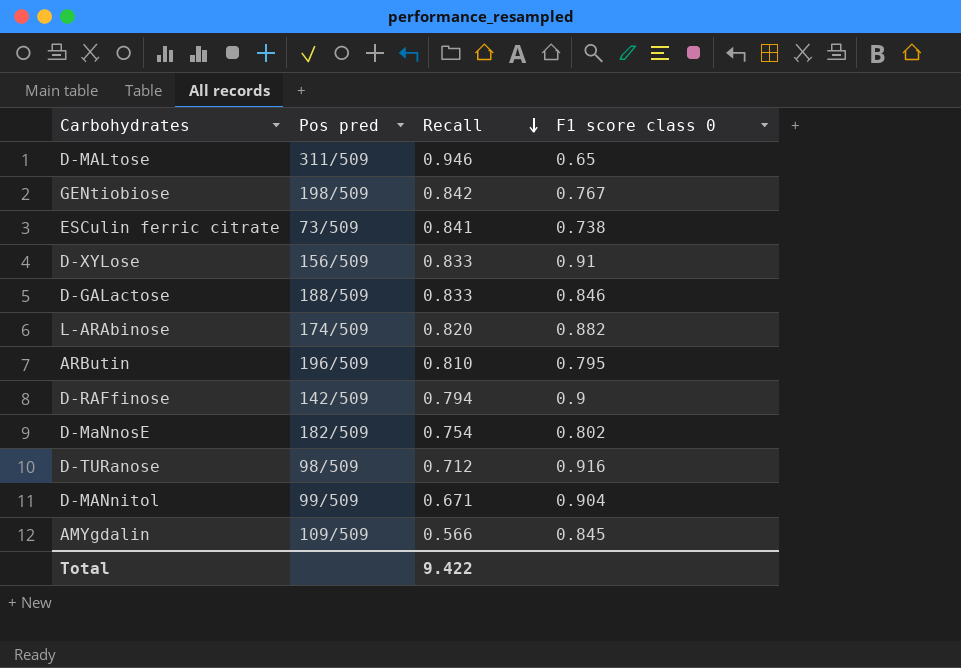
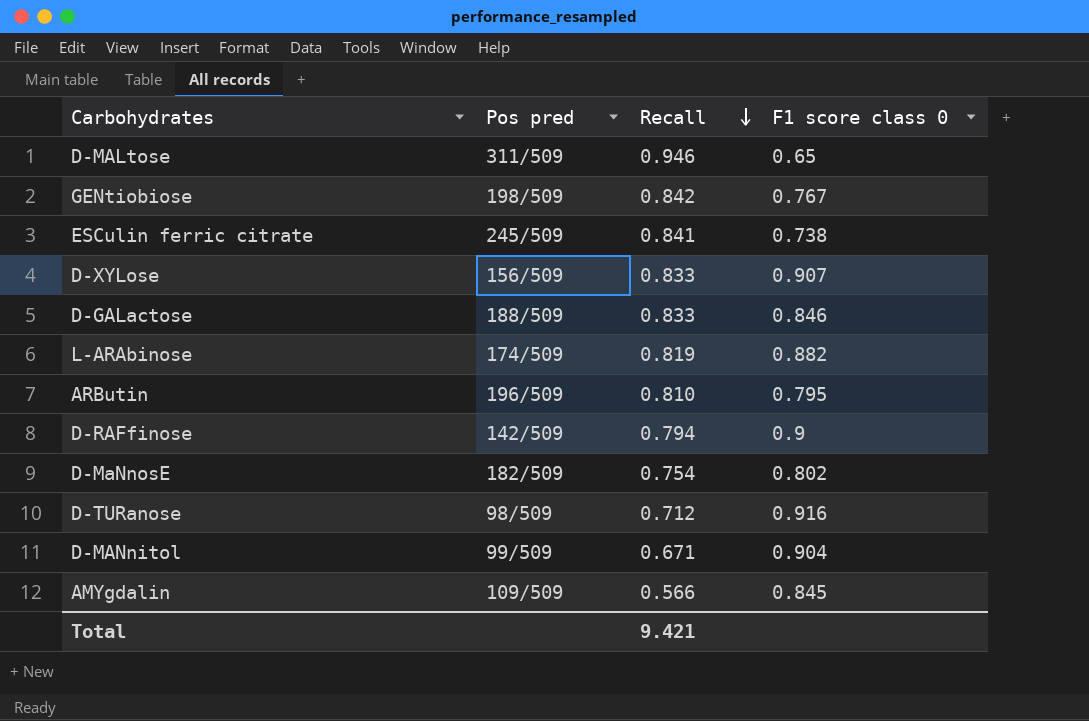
ESCulin ferric citrate | Pos pred: 73/509 -> 245/509
D-XYLose | F1 score class 0: 0.91 -> 0.907
L-ARAbinose | Recall: 0.820 -> 0.819
Total | Recall: 9.422 -> 9.421

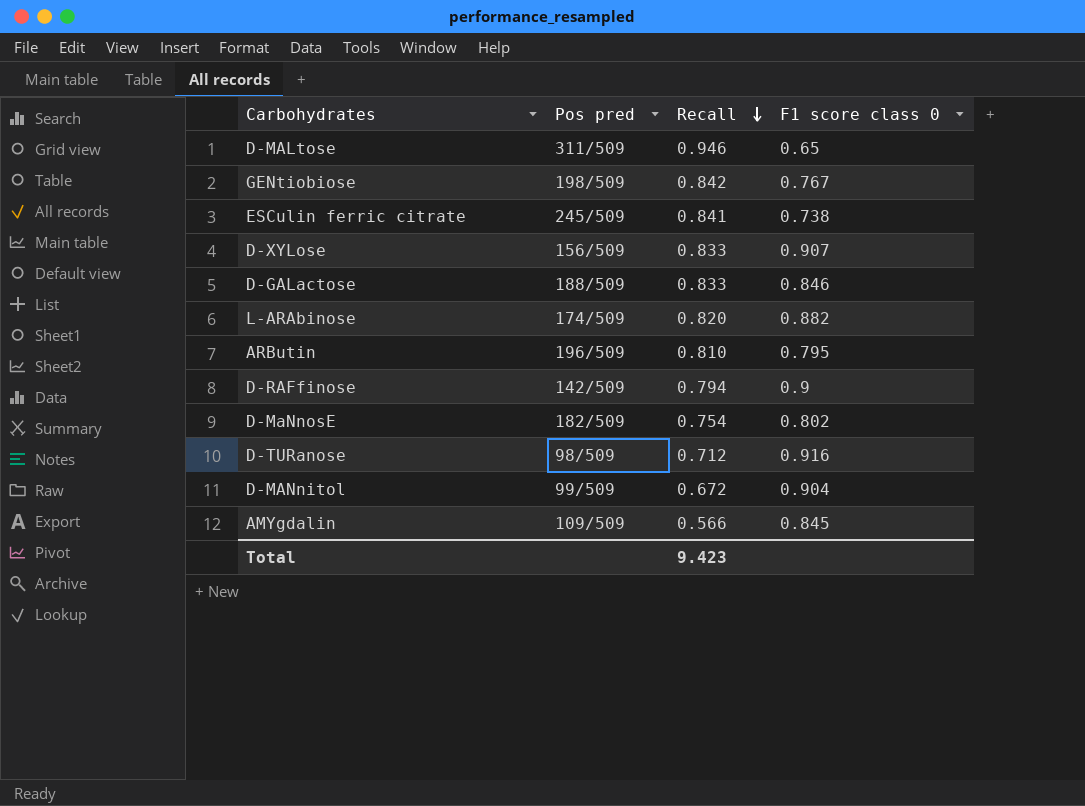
L-ARAbinose | Recall: 0.819 -> 0.820
D-MANnitol | Recall: 0.671 -> 0.672
Total | Recall: 9.421 -> 9.423

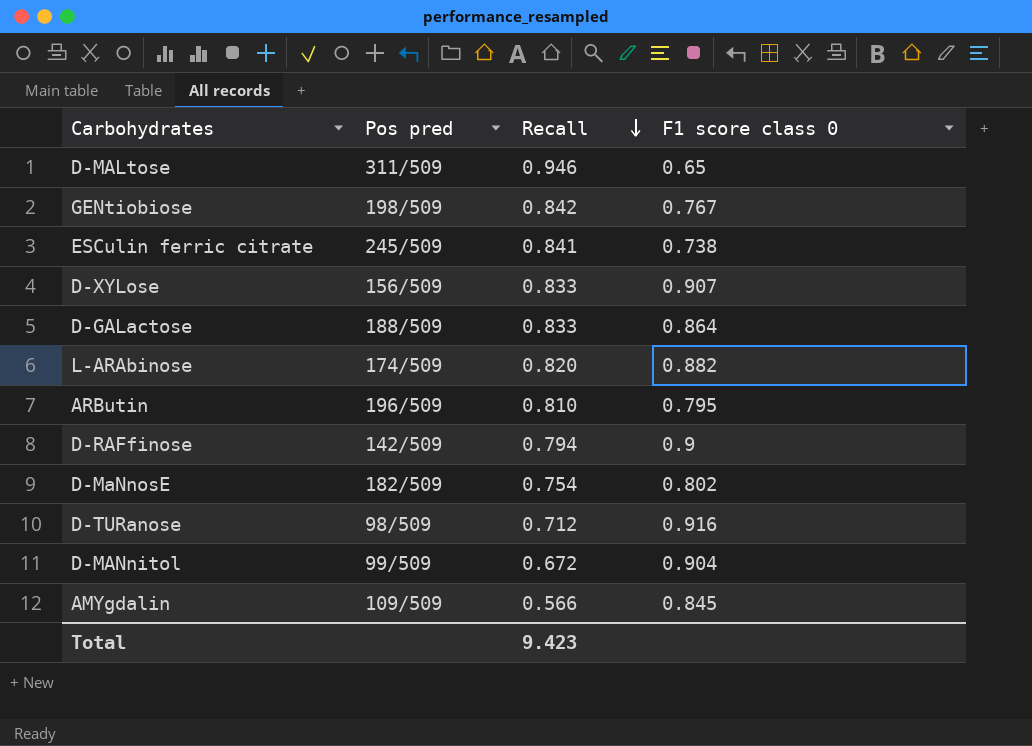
D-GALactose | F1 score class 0: 0.846 -> 0.864

